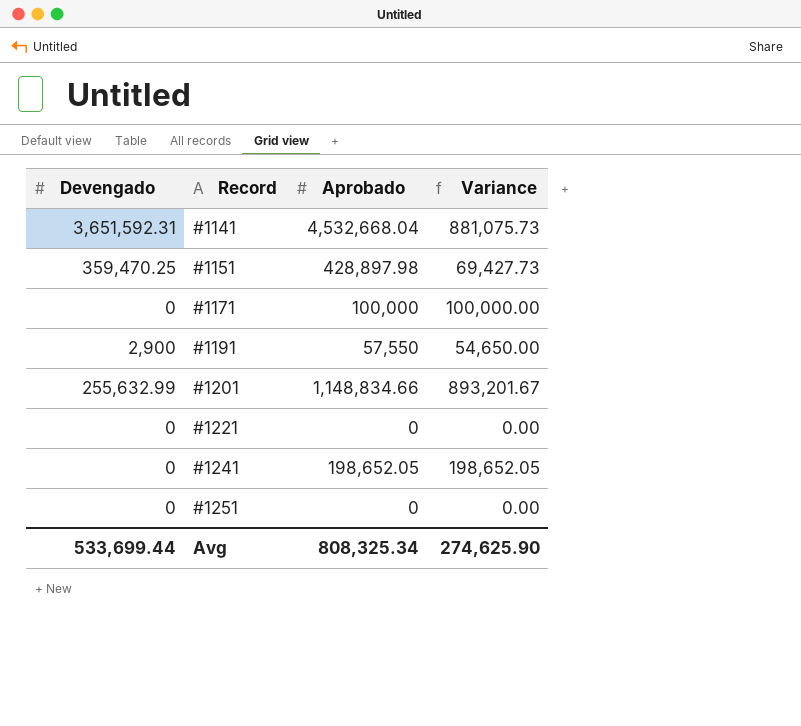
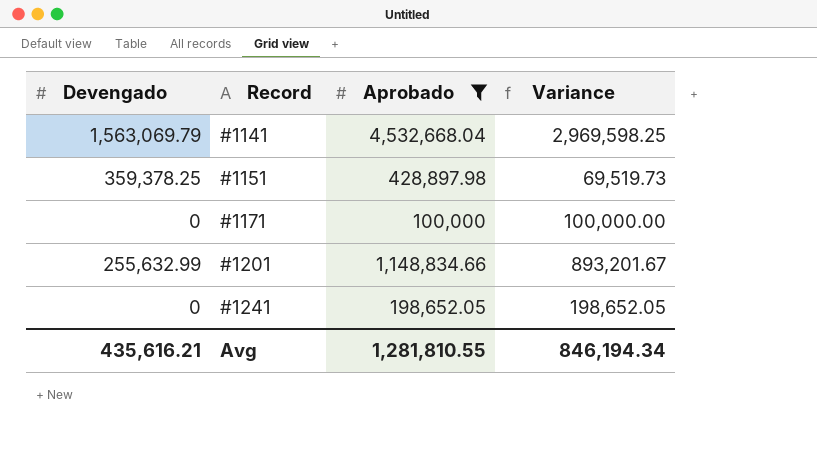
filter: none -> Aprobado >= 100,000
#1141 | Devengado: 3,651,592.31 -> 1,563,069.79
#1141 | Variance: 881,075.73 -> 2,969,598.25
#1151 | Devengado: 359,470.25 -> 359,378.25
#1151 | Variance: 69,427.73 -> 69,519.73
Avg | Devengado: 533,699.44 -> 435,616.21
Avg | Aprobado: 808,325.34 -> 1,281,810.55
Avg | Variance: 274,625.90 -> 846,194.34

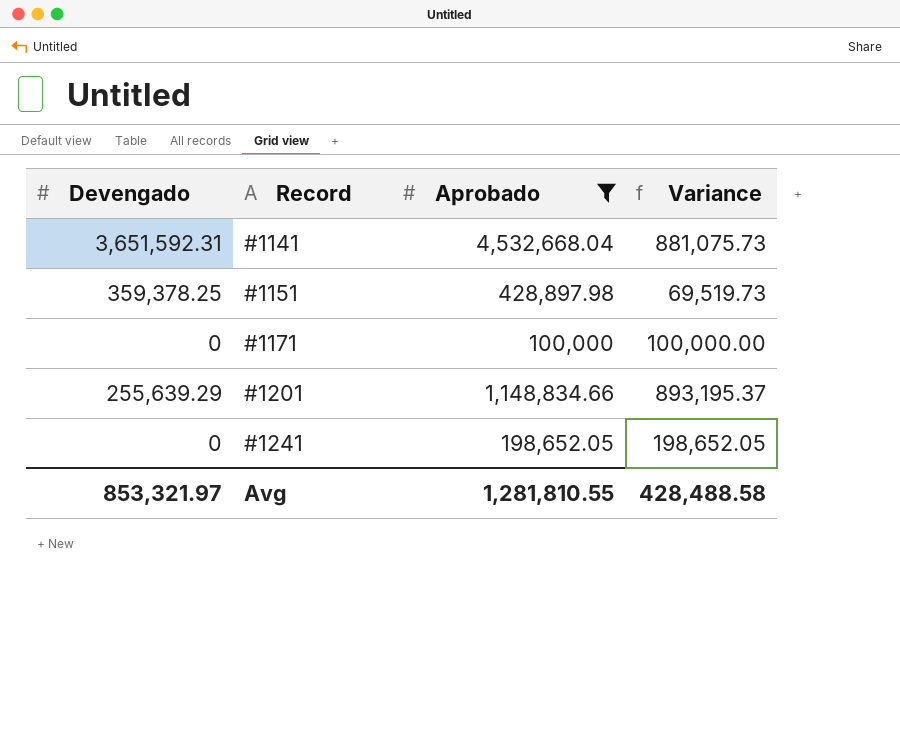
#1141 | Devengado: 1,563,069.79 -> 3,651,592.31
#1141 | Variance: 2,969,598.25 -> 881,075.73
#1201 | Devengado: 255,632.99 -> 255,639.29
#1201 | Variance: 893,201.67 -> 893,195.37
Avg | Devengado: 435,616.21 -> 853,321.97
Avg | Variance: 846,194.34 -> 428,488.58

